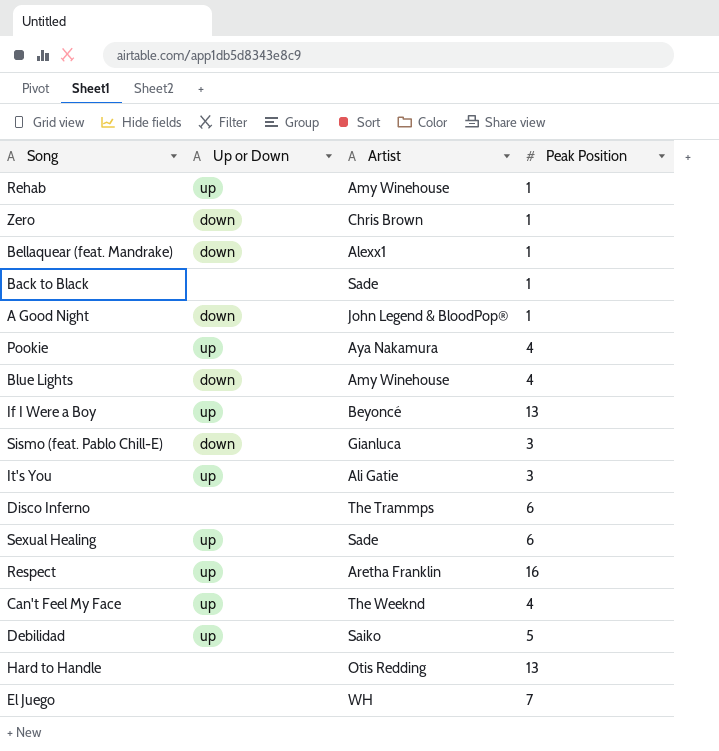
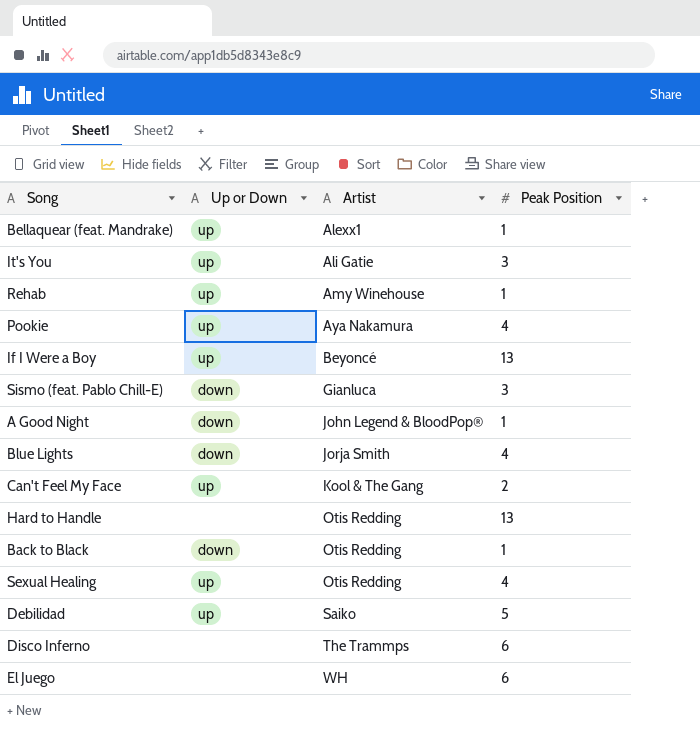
row order: none -> Artist ascending
row Zero: down | Chris Brown | 1 -> none
row Respect: up | Aretha Franklin | 16 -> none
Bellaquear (feat. Mandrake) | Up or Down: down -> up
Blue Lights | Artist: Amy Winehouse -> Jorja Smith
Can't Feel My Face | Artist: The Weeknd -> Kool & The Gang
Can't Feel My Face | Peak Position: 4 -> 2
Back to Black | Up or Down: none -> down
Back to Black | Artist: Sade -> Otis Redding
Sexual Healing | Artist: Sade -> Otis Redding
Sexual Healing | Peak Position: 6 -> 4
El Juego | Peak Position: 7 -> 6

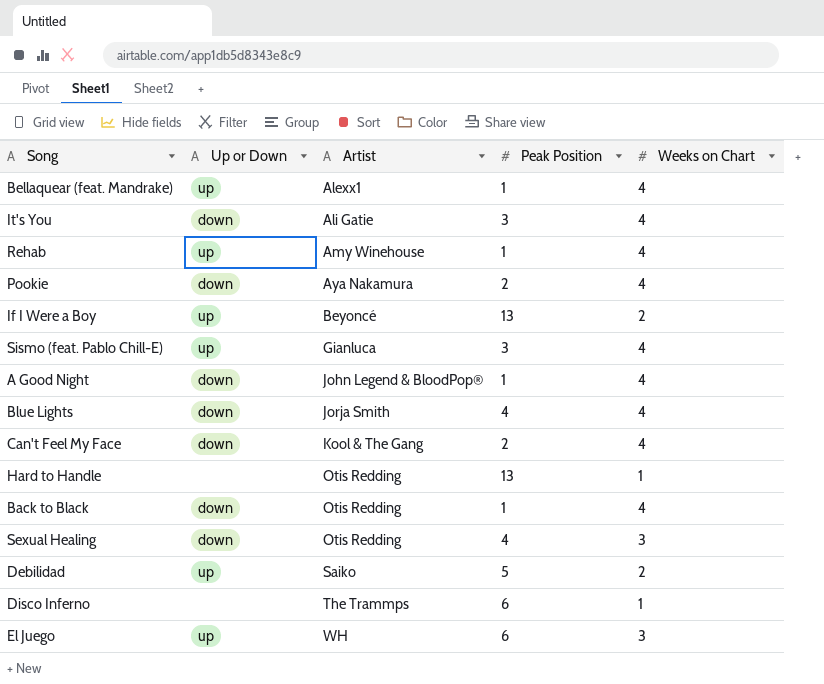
column Weeks on Chart | position: none -> 5
It's You | Up or Down: up -> down
Pookie | Up or Down: up -> down
Pookie | Peak Position: 4 -> 2
Sismo (feat. Pablo Chill-E) | Up or Down: down -> up
Can't Feel My Face | Up or Down: up -> down
Sexual Healing | Up or Down: up -> down
El Juego | Up or Down: none -> up

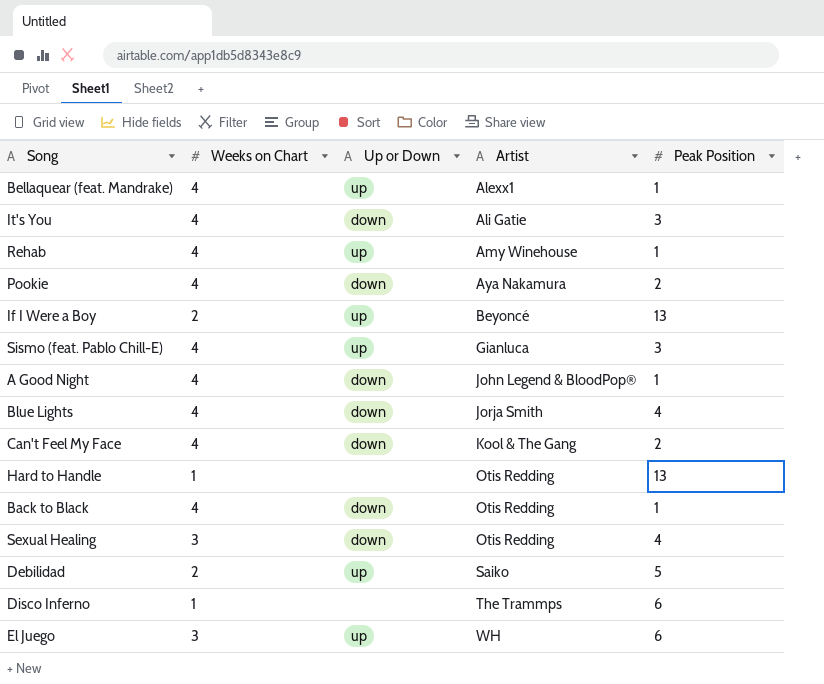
column Weeks on Chart | position: 5 -> 2

